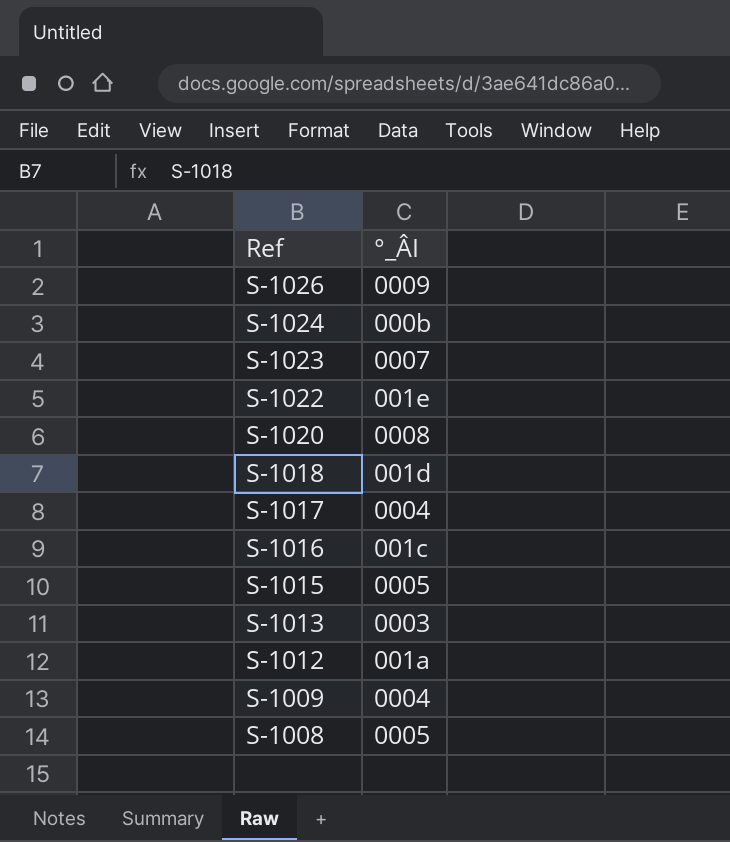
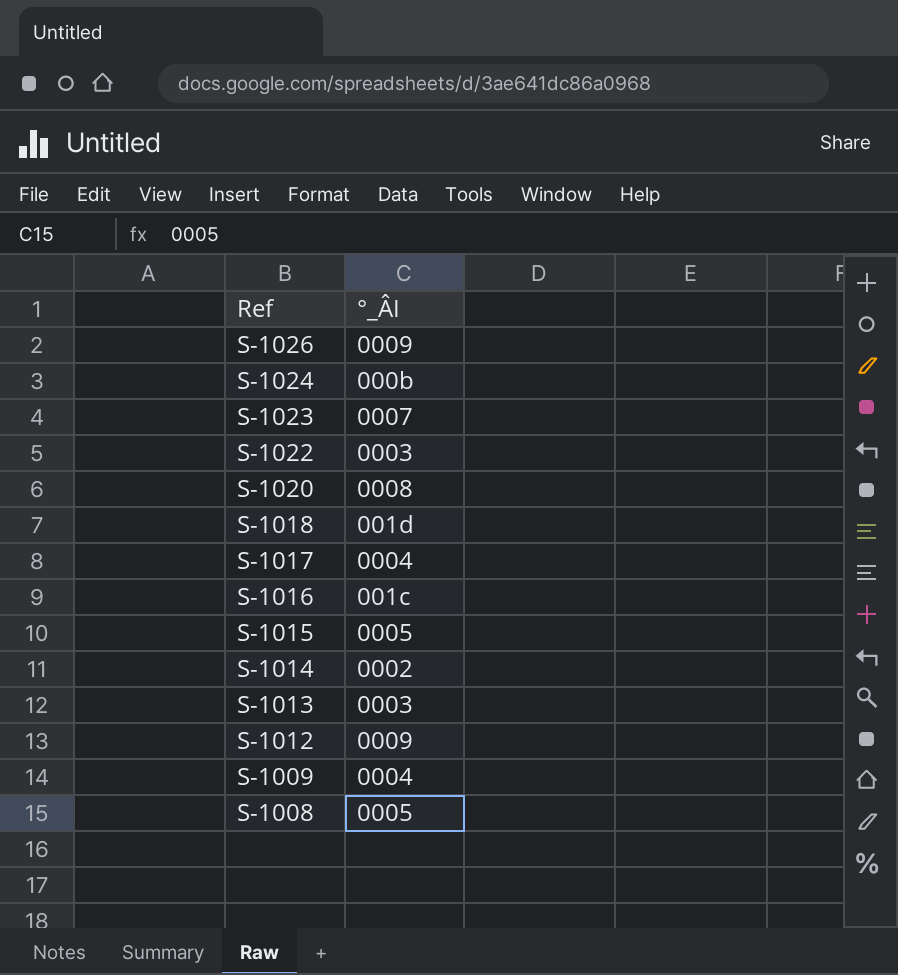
S-1022 | °_ÂI: 001e -> 0003
row S-1014: none -> 0002
S-1012 | °_ÂI: 001a -> 0009

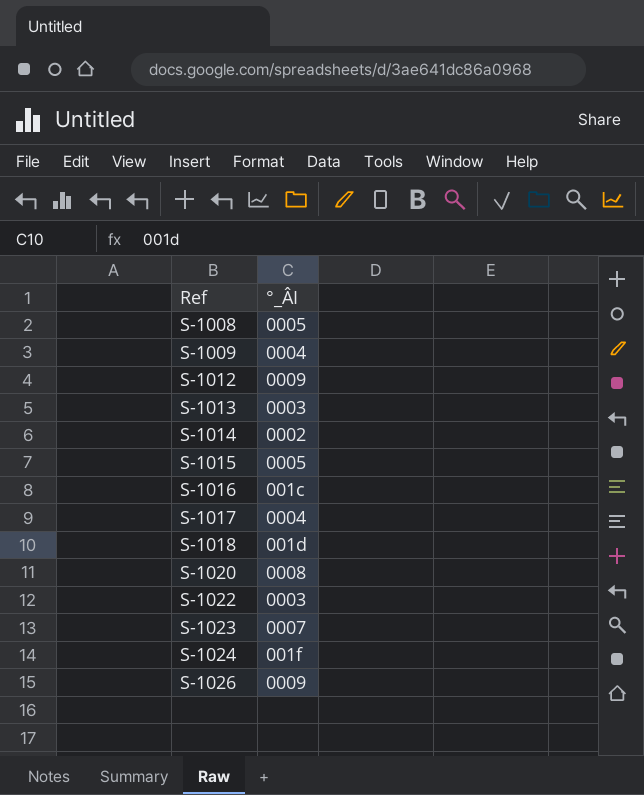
row order: Ref descending -> Ref ascending
S-1024 | °_ÂI: 000b -> 001f

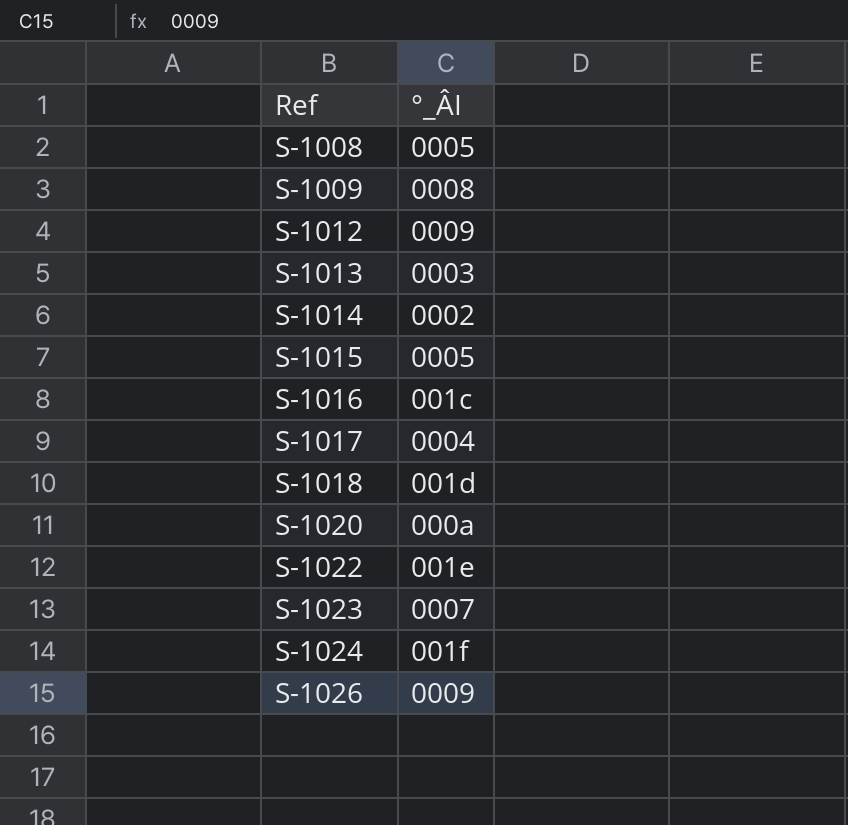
S-1009 | °_ÂI: 0004 -> 0008
S-1020 | °_ÂI: 0008 -> 000a
S-1022 | °_ÂI: 0003 -> 001e

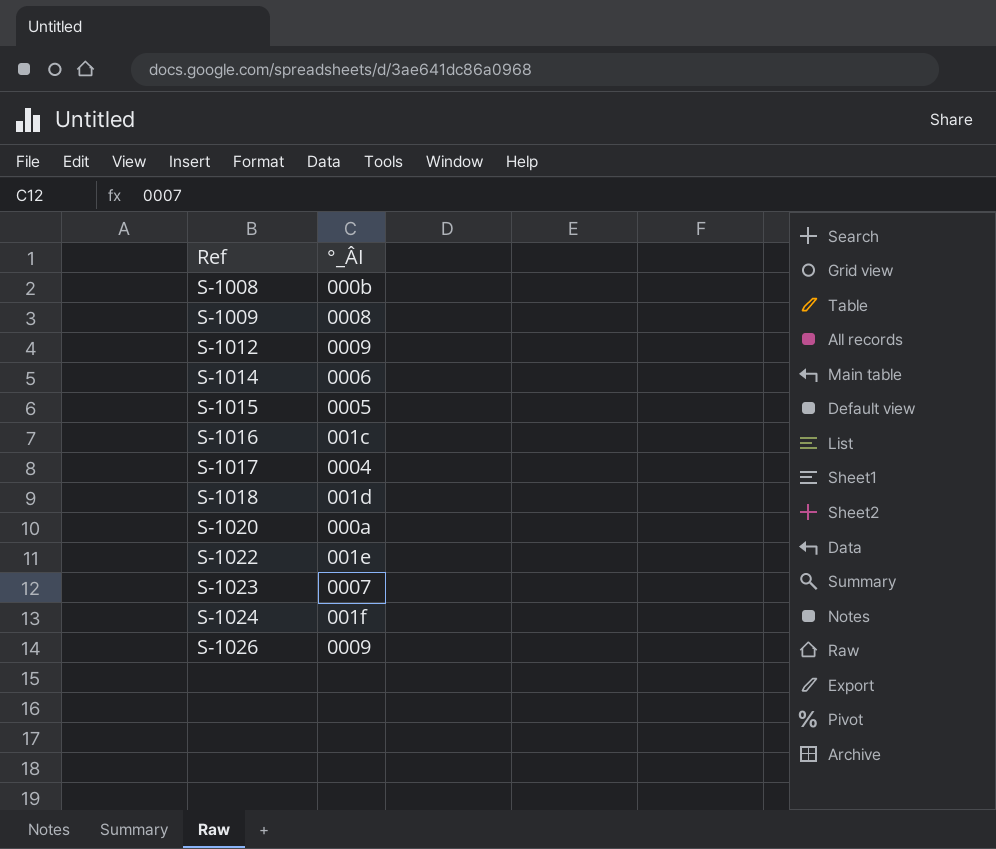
row S-1013: 0003 -> none
S-1008 | °_ÂI: 0005 -> 000b
S-1014 | °_ÂI: 0002 -> 0006

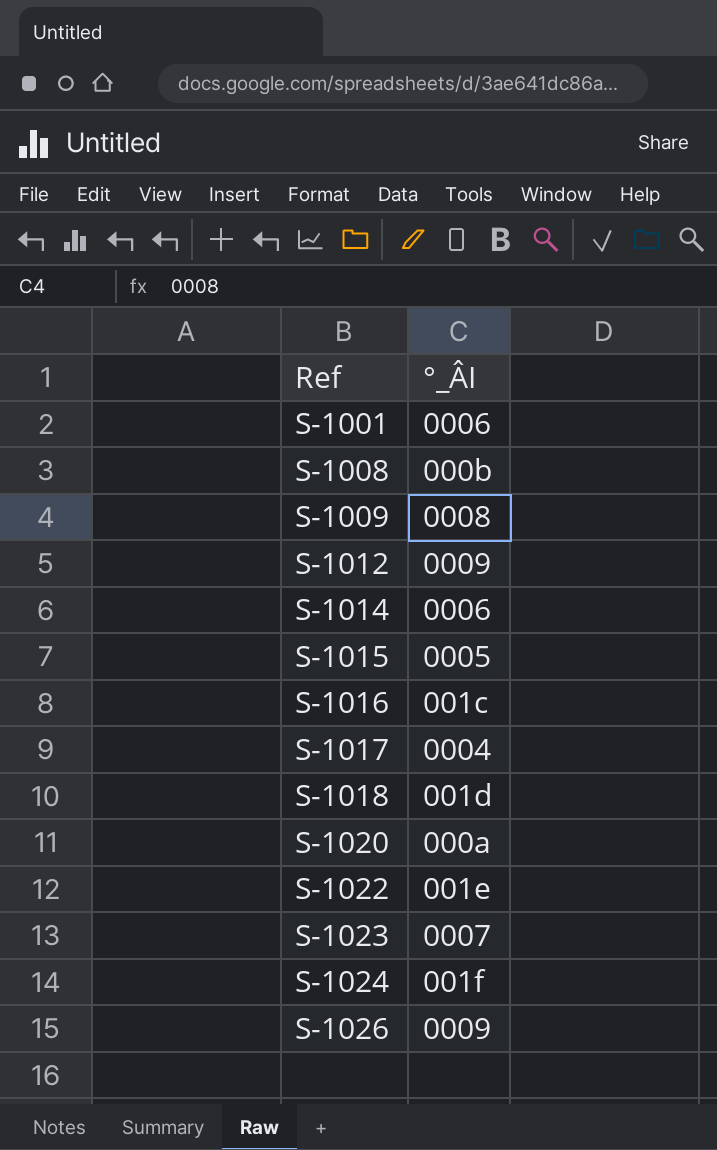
row S-1001: none -> 0006

